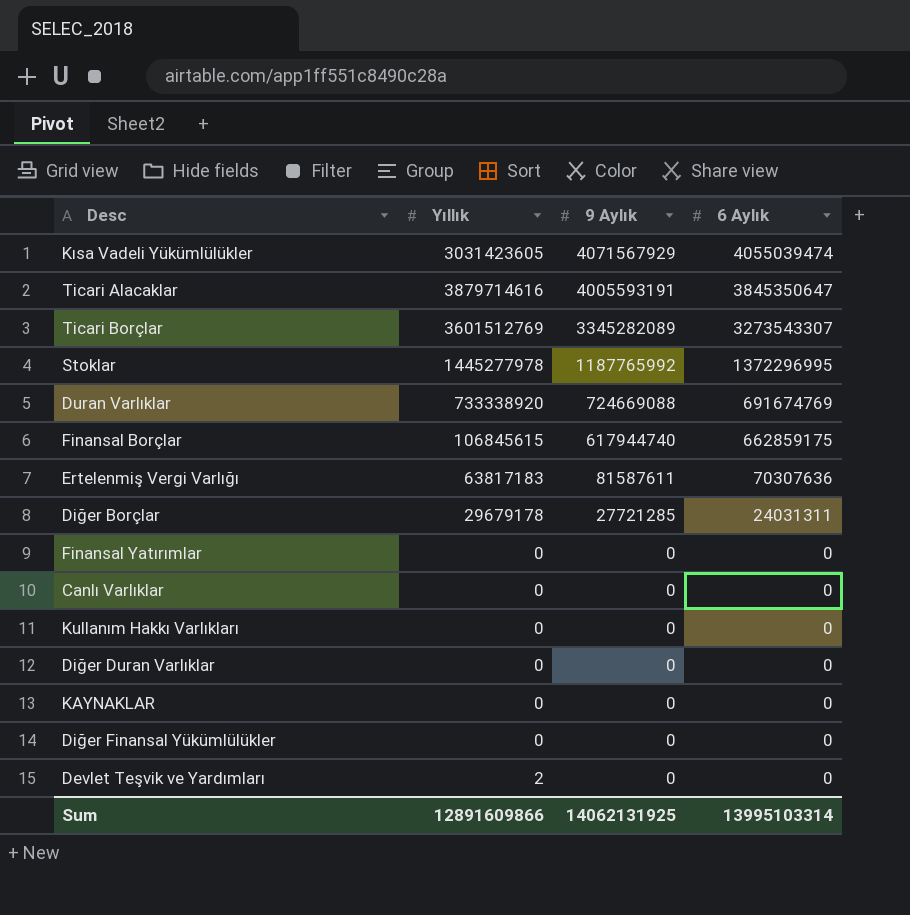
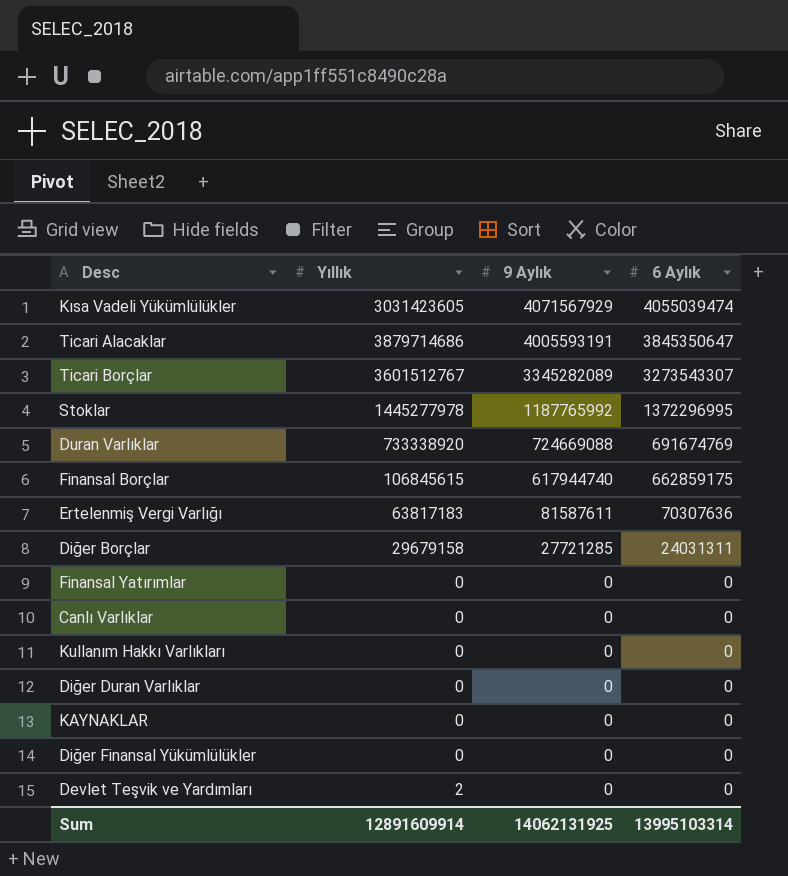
Ticari Alacaklar | Yıllık: 3879714616 -> 3879714686
Ticari Borçlar | Yıllık: 3601512769 -> 3601512767
Diğer Borçlar | Yıllık: 29679178 -> 29679158
Sum | Yıllık: 12891609866 -> 12891609914

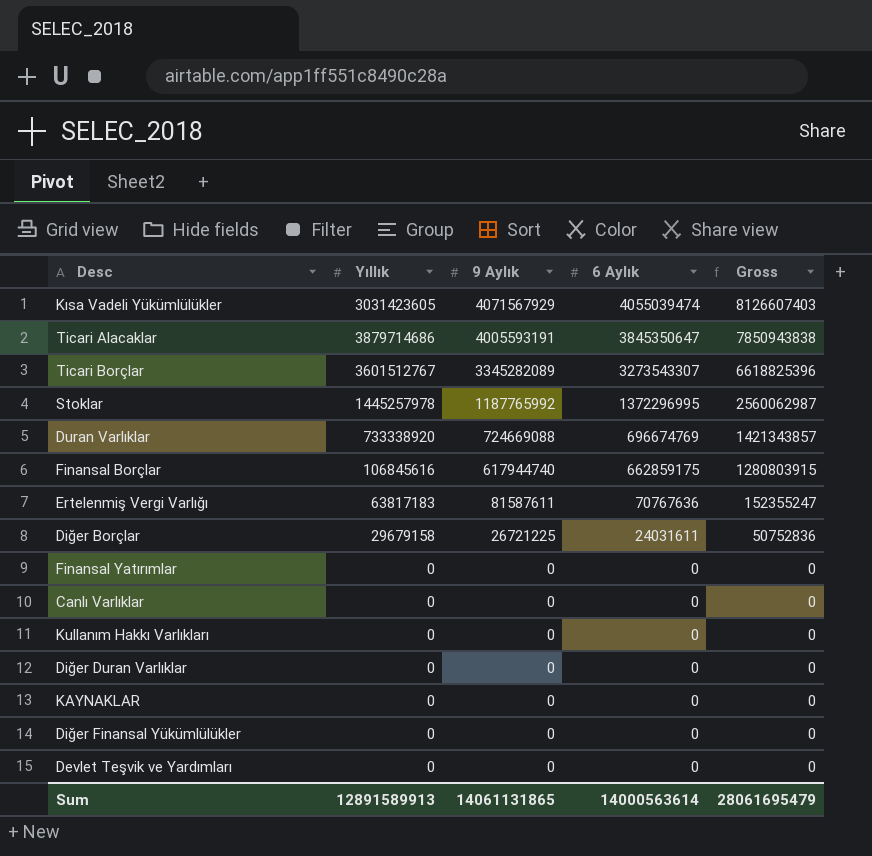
column Gross | formula: none -> [9 Aylık] + [6 Aylık]
Stoklar | Yıllık: 1445277978 -> 1445257978
Duran Varlıklar | 6 Aylık: 691674769 -> 696674769
Finansal Borçlar | Yıllık: 106845615 -> 106845616
Ertelenmiş Vergi Varlığı | 6 Aylık: 70307636 -> 70767636
Diğer Borçlar | 9 Aylık: 27721285 -> 26721225
Diğer Borçlar | 6 Aylık: 24031311 -> 24031611
Devlet Teşvik ve Yardımları | Yıllık: 2 -> 0
Sum | Yıllık: 12891609914 -> 12891589913
Sum | 9 Aylık: 14062131925 -> 14061131865
Sum | 6 Aylık: 13995103314 -> 14000563614

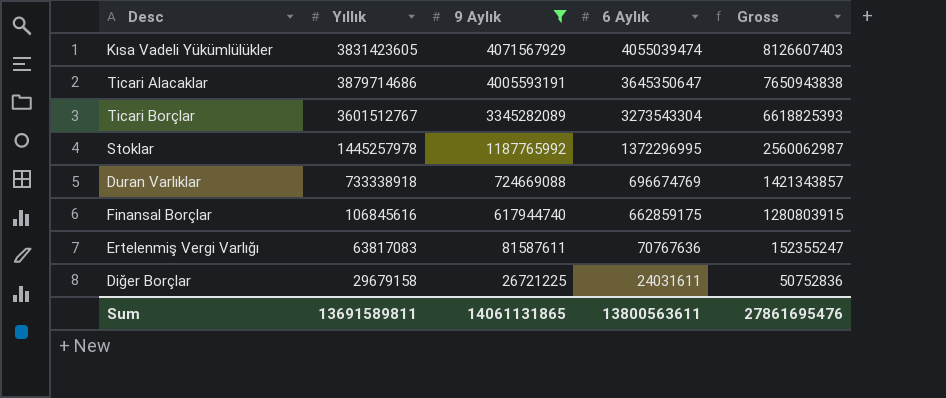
filter: none -> 9 Aylık != 0
Kısa Vadeli Yükümlülükler | Yıllık: 3031423605 -> 3831423605
Ticari Alacaklar | 6 Aylık: 3845350647 -> 3645350647
Ticari Alacaklar | Gross: 7850943838 -> 7650943838
Ticari Borçlar | 6 Aylık: 3273543307 -> 3273543304
Ticari Borçlar | Gross: 6618825396 -> 6618825393
Duran Varlıklar | Yıllık: 733338920 -> 733338918
Ertelenmiş Vergi Varlığı | Yıllık: 63817183 -> 63817083
Sum | Yıllık: 12891589913 -> 13691589811
Sum | 6 Aylık: 14000563614 -> 13800563611
Sum | Gross: 28061695479 -> 27861695476

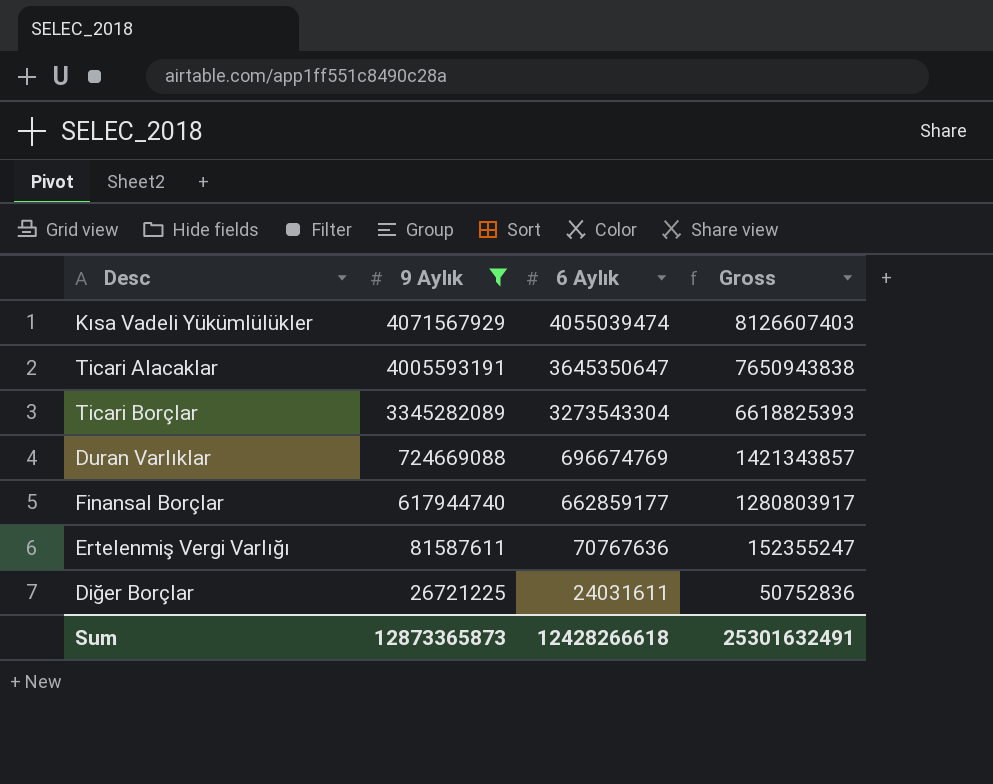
column Yıllık | position: 2 -> none
row Stoklar: 1445257978 | 1187765992 | 1372296995 | 2560062987 -> none
Finansal Borçlar | 6 Aylık: 662859175 -> 662859177
Finansal Borçlar | Gross: 1280803915 -> 1280803917
Sum | 9 Aylık: 14061131865 -> 12873365873
Sum | 6 Aylık: 13800563611 -> 12428266618
Sum | Gross: 27861695476 -> 25301632491

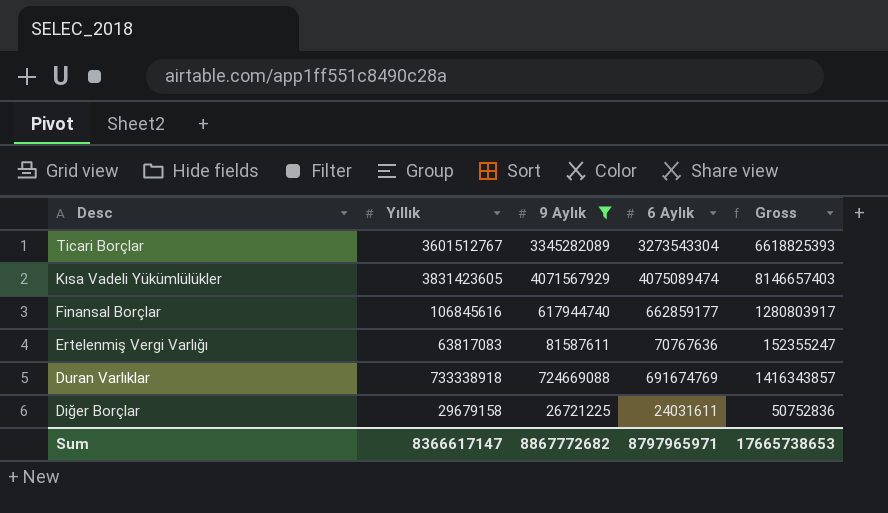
row order: 9 Aylık descending -> Desc descending
column Yıllık | position: none -> 2
row Ticari Alacaklar: 4005593191 | 3645350647 | 7650943838 -> none
Kısa Vadeli Yükümlülükler | 6 Aylık: 4055039474 -> 4075089474
Kısa Vadeli Yükümlülükler | Gross: 8126607403 -> 8146657403
Duran Varlıklar | 6 Aylık: 696674769 -> 691674769
Duran Varlıklar | Gross: 1421343857 -> 1416343857
Sum | 9 Aylık: 12873365873 -> 8867772682
Sum | 6 Aylık: 12428266618 -> 8797965971
Sum | Gross: 25301632491 -> 17665738653

